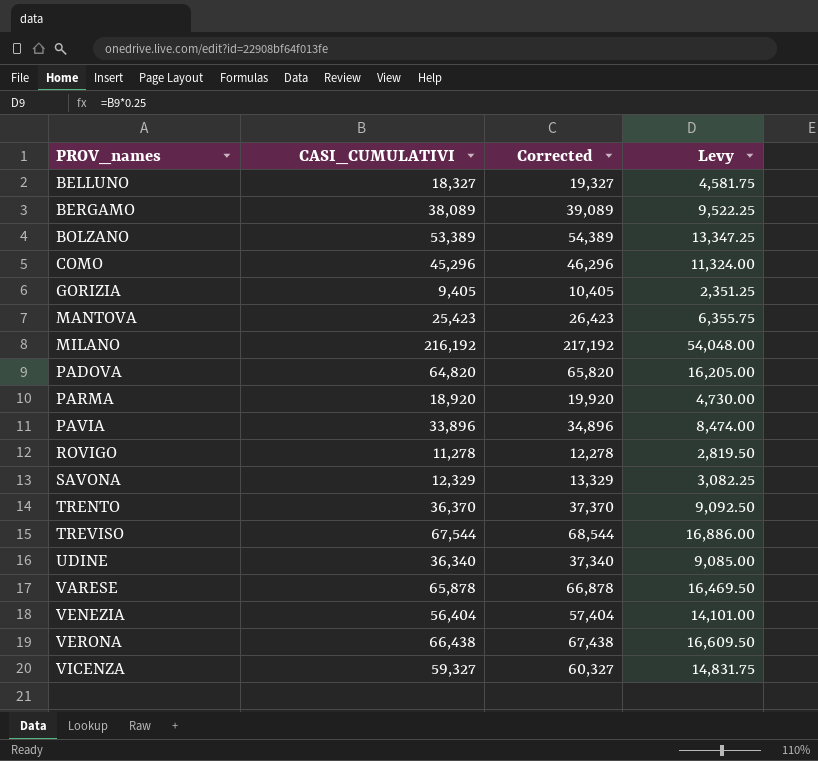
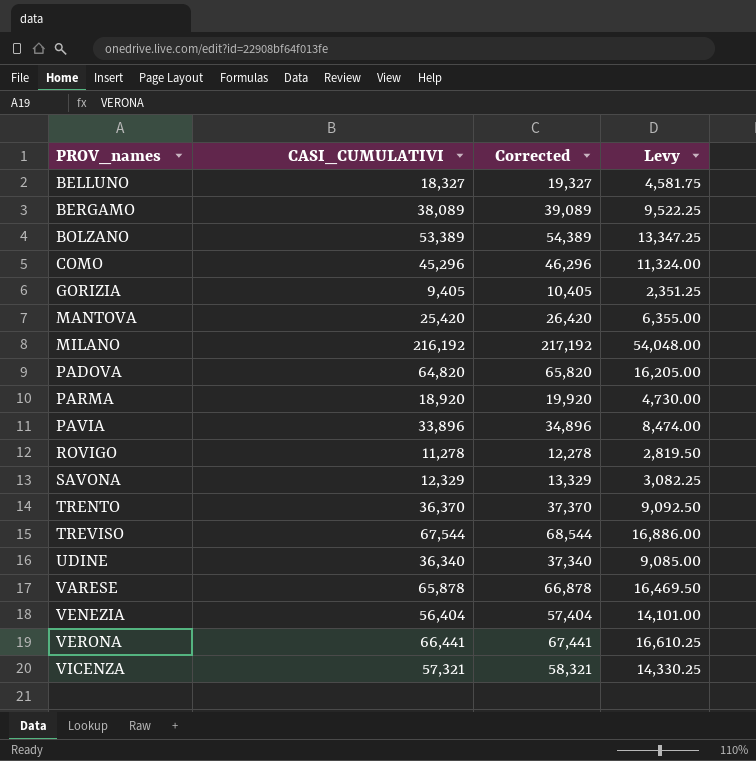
MANTOVA | CASI_CUMULATIVI: 25,423 -> 25,420
MANTOVA | Corrected: 26,423 -> 26,420
MANTOVA | Levy: 6,355.75 -> 6,355.00
VERONA | CASI_CUMULATIVI: 66,438 -> 66,441
VERONA | Corrected: 67,438 -> 67,441
VERONA | Levy: 16,609.50 -> 16,610.25
VICENZA | CASI_CUMULATIVI: 59,327 -> 57,321
VICENZA | Corrected: 60,327 -> 58,321
VICENZA | Levy: 14,831.75 -> 14,330.25

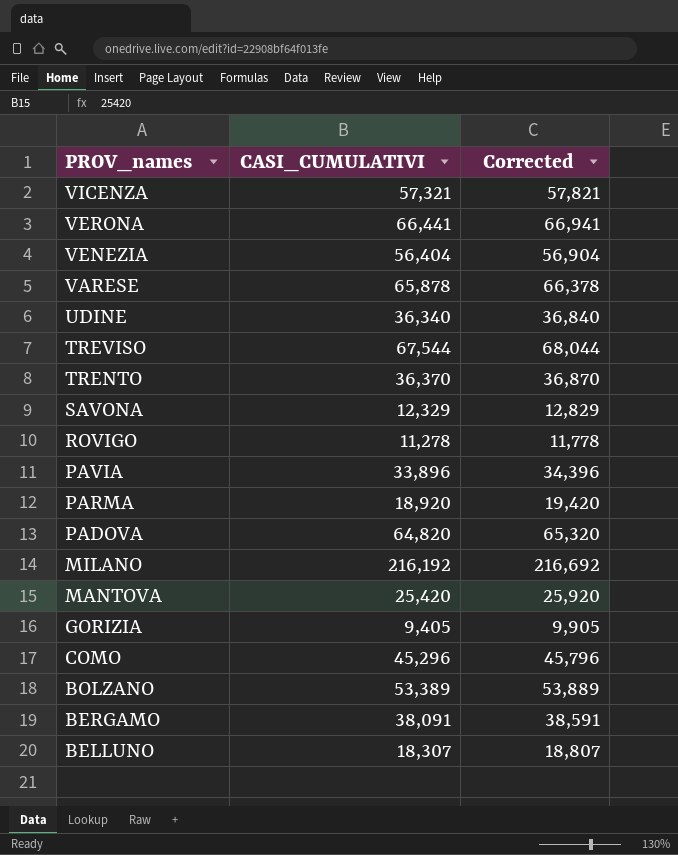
row order: PROV_names ascending -> PROV_names descending
column Levy | formula: [CASI_CUMULATIVI] * 0.25 -> none
column Corrected | formula: [CASI_CUMULATIVI] + 1000 -> [CASI_CUMULATIVI] + 500
BERGAMO | CASI_CUMULATIVI: 38,089 -> 38,091
BELLUNO | CASI_CUMULATIVI: 18,327 -> 18,307

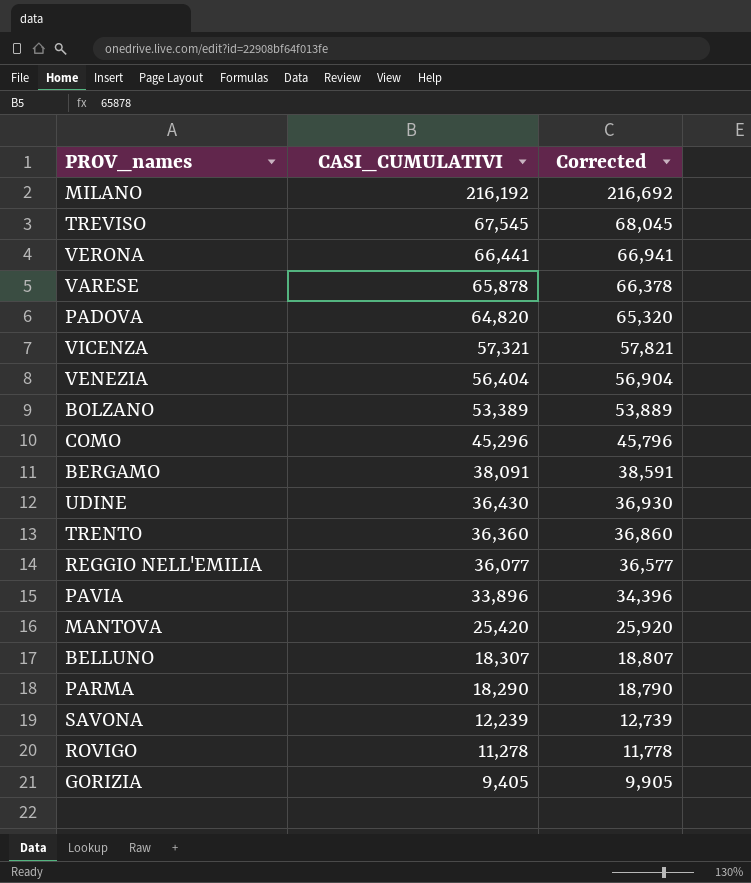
row order: PROV_names descending -> CASI_CUMULATIVI descending
TREVISO | CASI_CUMULATIVI: 67,544 -> 67,545
TREVISO | Corrected: 68,044 -> 68,045
UDINE | CASI_CUMULATIVI: 36,340 -> 36,430
UDINE | Corrected: 36,840 -> 36,930
TRENTO | CASI_CUMULATIVI: 36,370 -> 36,360
TRENTO | Corrected: 36,870 -> 36,860
row REGGIO NELL'EMILIA: none -> 36,077 | 36,577
PARMA | CASI_CUMULATIVI: 18,920 -> 18,290
PARMA | Corrected: 19,420 -> 18,790
SAVONA | CASI_CUMULATIVI: 12,329 -> 12,239
SAVONA | Corrected: 12,829 -> 12,739

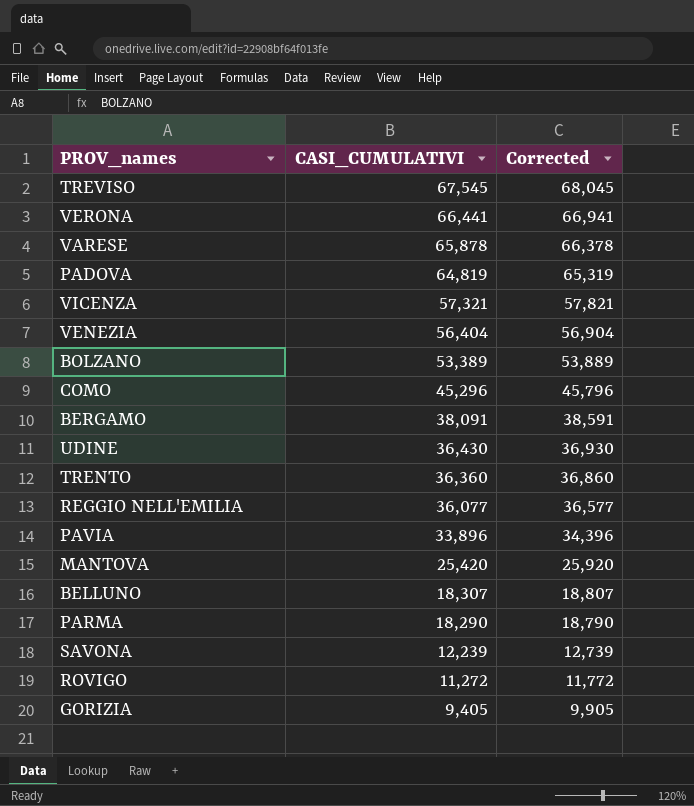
row MILANO: 216,192 | 216,692 -> none
PADOVA | CASI_CUMULATIVI: 64,820 -> 64,819
PADOVA | Corrected: 65,320 -> 65,319
ROVIGO | CASI_CUMULATIVI: 11,278 -> 11,272
ROVIGO | Corrected: 11,778 -> 11,772

